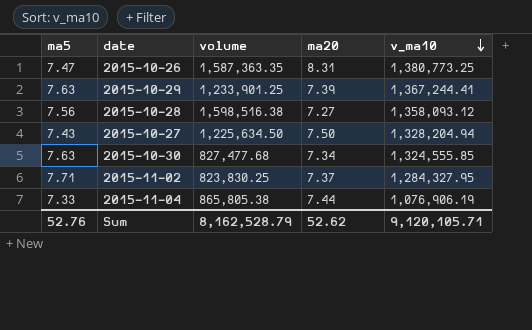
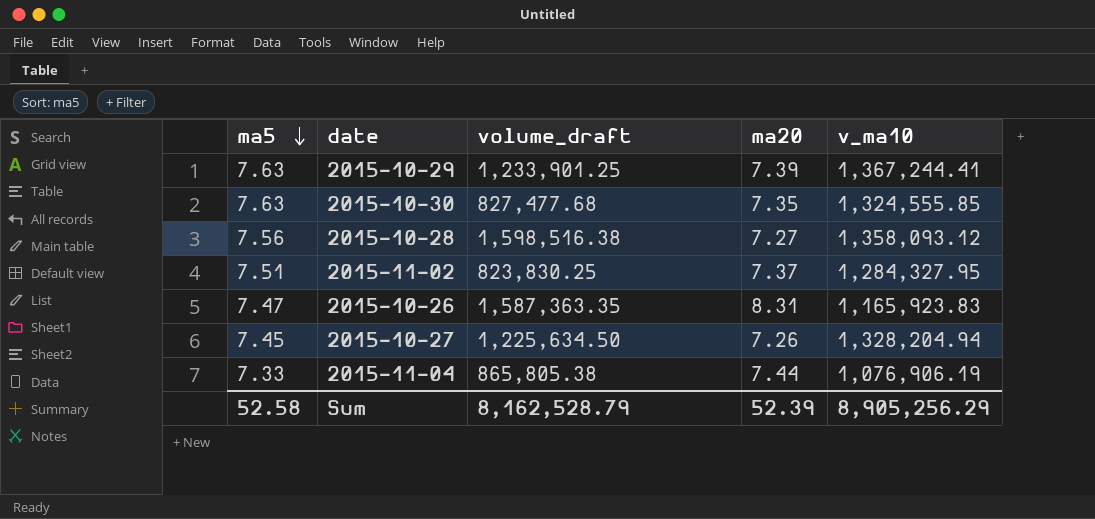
row order: v_ma10 descending -> ma5 descending
column name: volume -> volume_draft
2015-10-30 | ma20: 7.34 -> 7.35
2015-11-02 | ma5: 7.71 -> 7.51
2015-10-26 | v_ma10: 1,380,773.25 -> 1,165,923.83
2015-10-27 | ma5: 7.43 -> 7.45
2015-10-27 | ma20: 7.50 -> 7.26
Sum | ma5: 52.76 -> 52.58
Sum | ma20: 52.62 -> 52.39
Sum | v_ma10: 9,120,105.71 -> 8,905,256.29

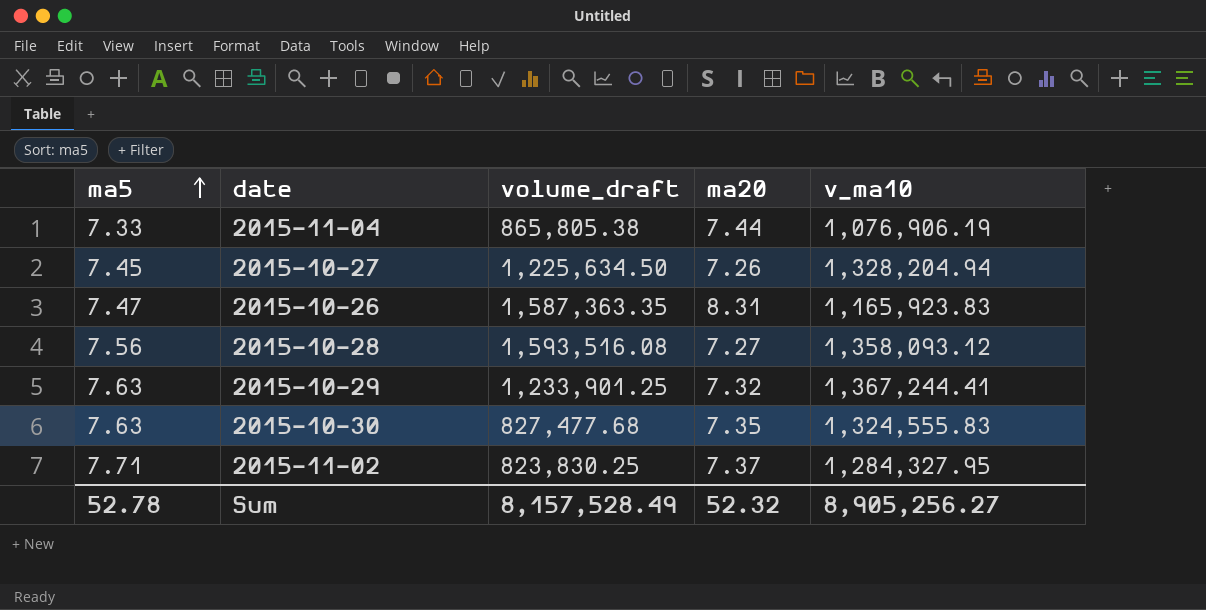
row order: ma5 descending -> ma5 ascending
2015-10-28 | volume_draft: 1,598,516.38 -> 1,593,516.08
2015-10-29 | ma20: 7.39 -> 7.32
2015-10-30 | v_ma10: 1,324,555.85 -> 1,324,555.83
2015-11-02 | ma5: 7.51 -> 7.71
Sum | ma5: 52.58 -> 52.78
Sum | volume_draft: 8,162,528.79 -> 8,157,528.49
Sum | ma20: 52.39 -> 52.32
Sum | v_ma10: 8,905,256.29 -> 8,905,256.27

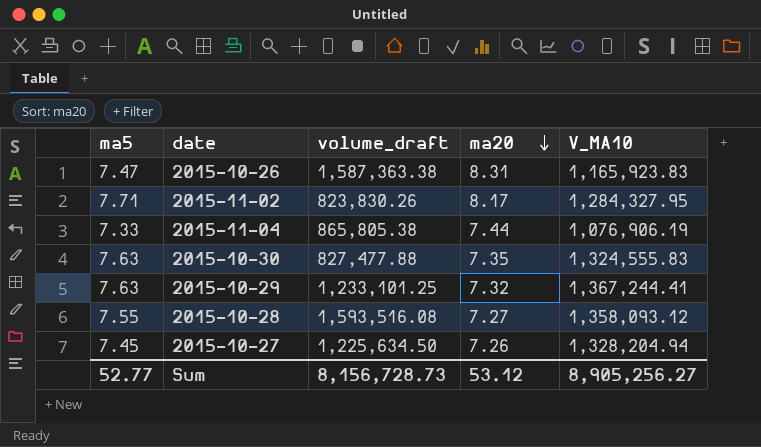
row order: ma5 ascending -> ma20 descending
column name: v_ma10 -> V_MA10
2015-10-26 | volume_draft: 1,587,363.35 -> 1,587,363.38
2015-11-02 | volume_draft: 823,830.25 -> 823,830.26
2015-11-02 | ma20: 7.37 -> 8.17
2015-10-30 | volume_draft: 827,477.68 -> 827,477.88
2015-10-29 | volume_draft: 1,233,901.25 -> 1,233,101.25
2015-10-28 | ma5: 7.56 -> 7.55
Sum | ma5: 52.78 -> 52.77
Sum | volume_draft: 8,157,528.49 -> 8,156,728.73
Sum | ma20: 52.32 -> 53.12

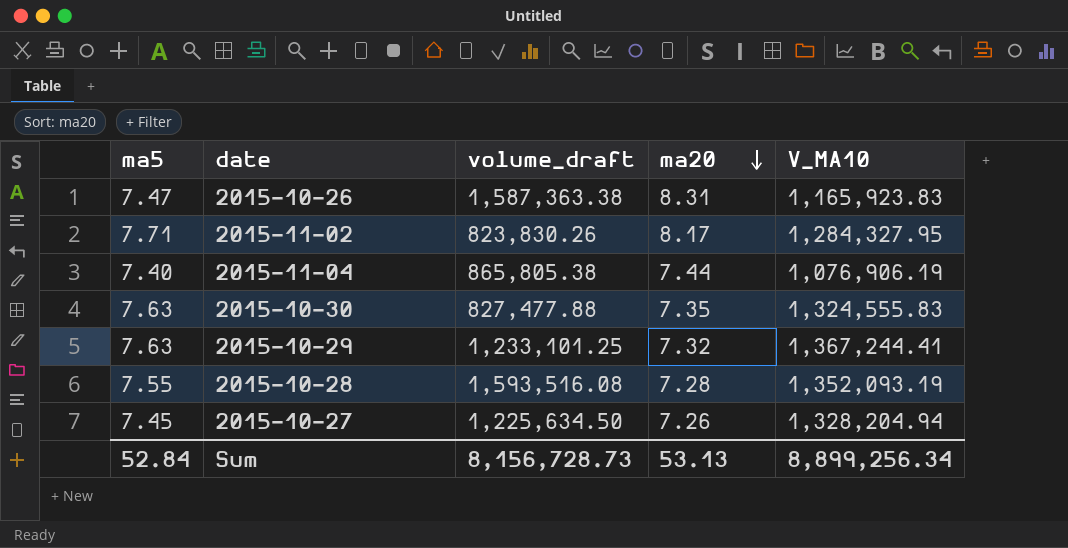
2015-11-04 | ma5: 7.33 -> 7.40
2015-10-28 | ma20: 7.27 -> 7.28
2015-10-28 | V_MA10: 1,358,093.12 -> 1,352,093.19
Sum | ma5: 52.77 -> 52.84
Sum | ma20: 53.12 -> 53.13
Sum | V_MA10: 8,905,256.27 -> 8,899,256.34

